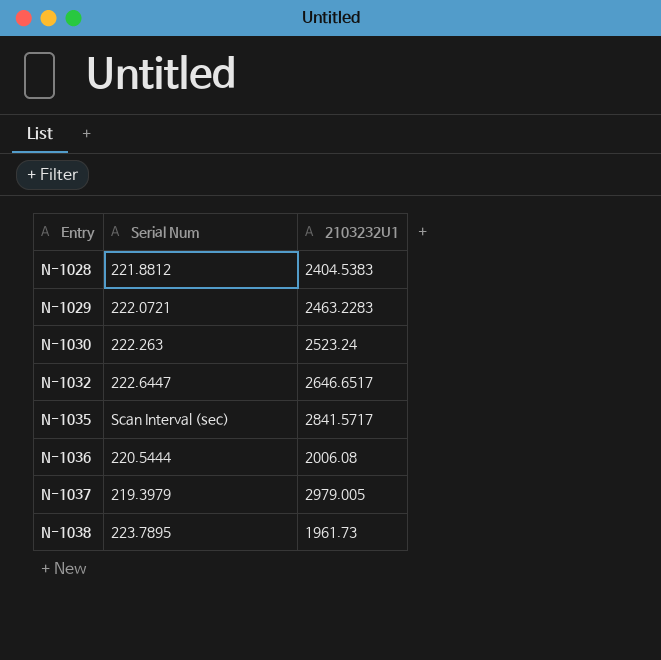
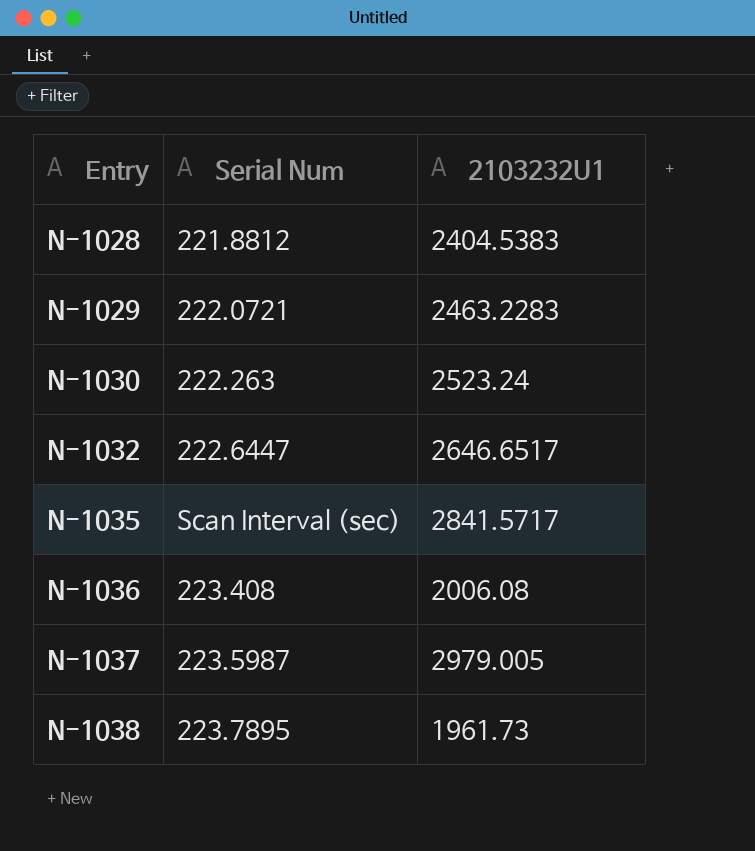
N-1036 | Serial Num: 220.5444 -> 223.408
N-1037 | Serial Num: 219.3979 -> 223.5987

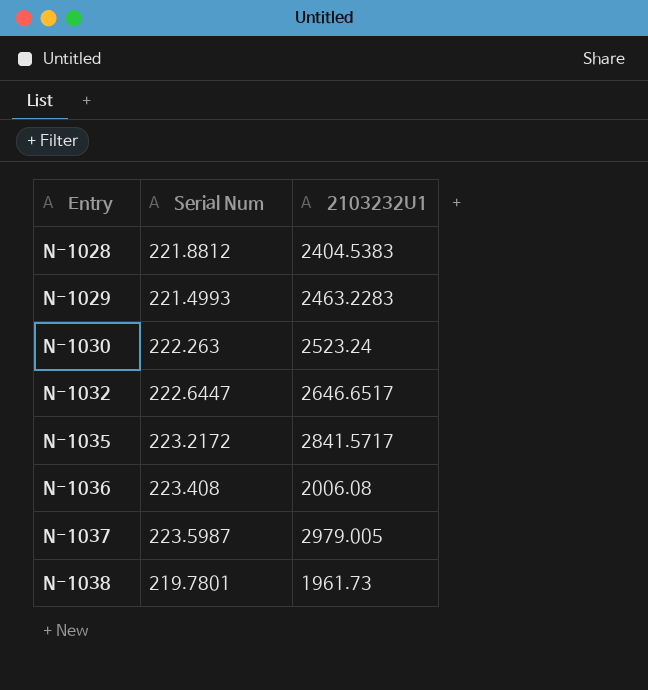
N-1029 | Serial Num: 222.0721 -> 221.4993
N-1035 | Serial Num: Scan Interval (sec) -> 223.2172
N-1038 | Serial Num: 223.7895 -> 219.7801

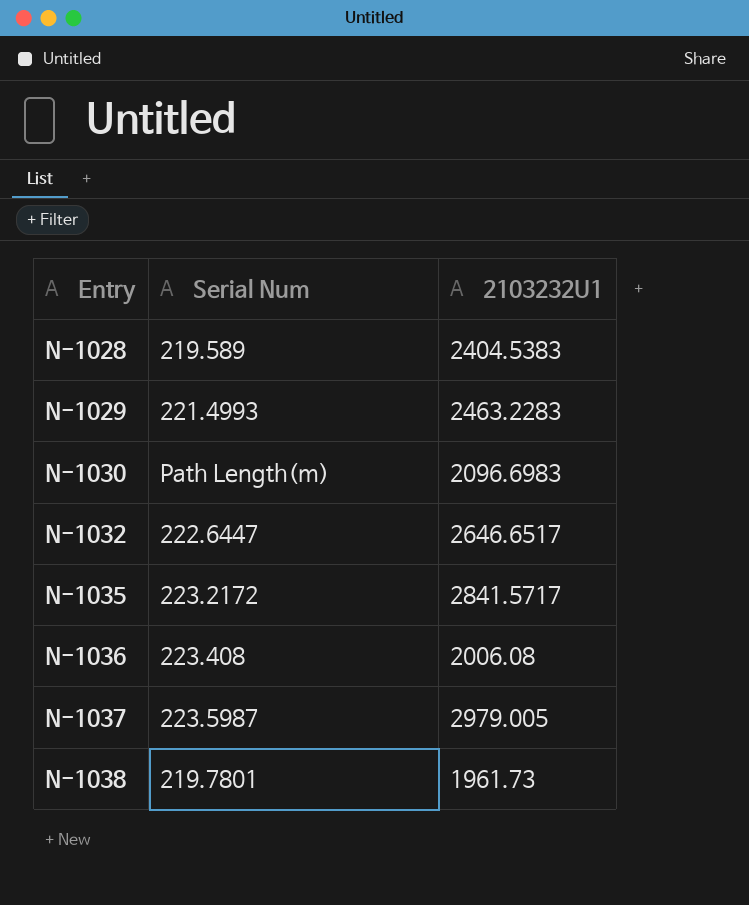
N-1028 | Serial Num: 221.8812 -> 219.589
N-1030 | Serial Num: 222.263 -> Path Length(m)
N-1030 | 2103232U1: 2523.24 -> 2096.6983

